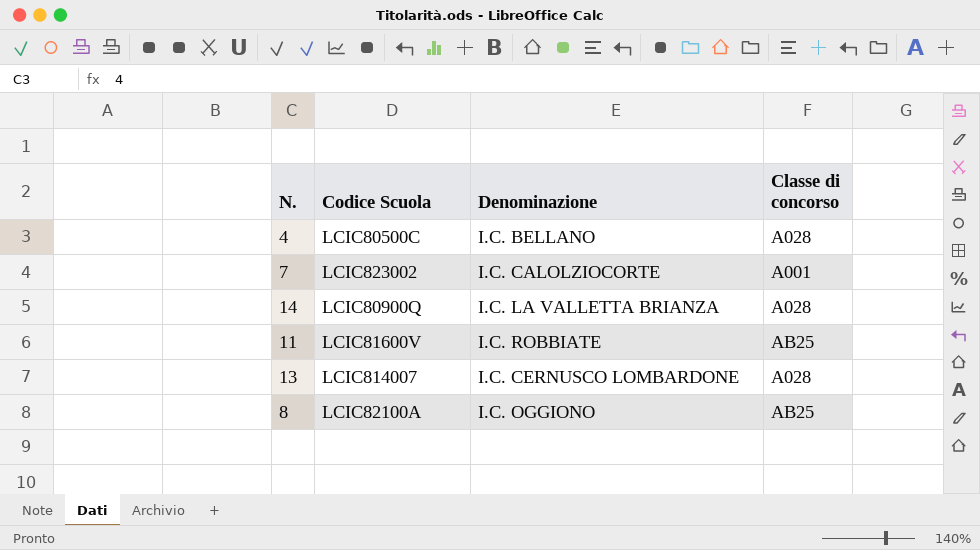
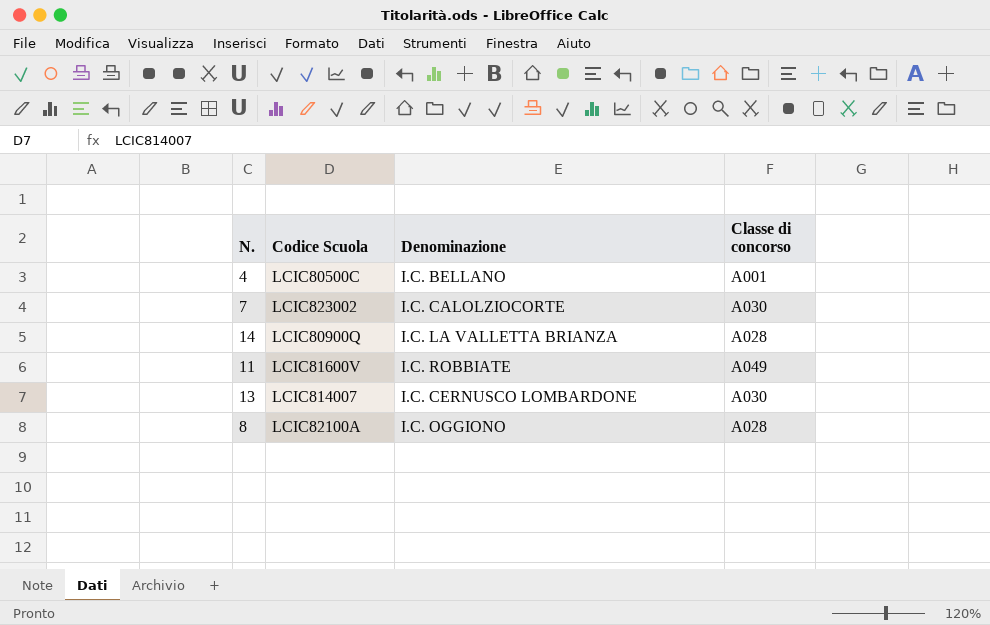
4 | Classe di concorso: A028 -> A001
7 | Classe di concorso: A001 -> A030
11 | Classe di concorso: AB25 -> A049
13 | Classe di concorso: A028 -> A030
8 | Classe di concorso: AB25 -> A028

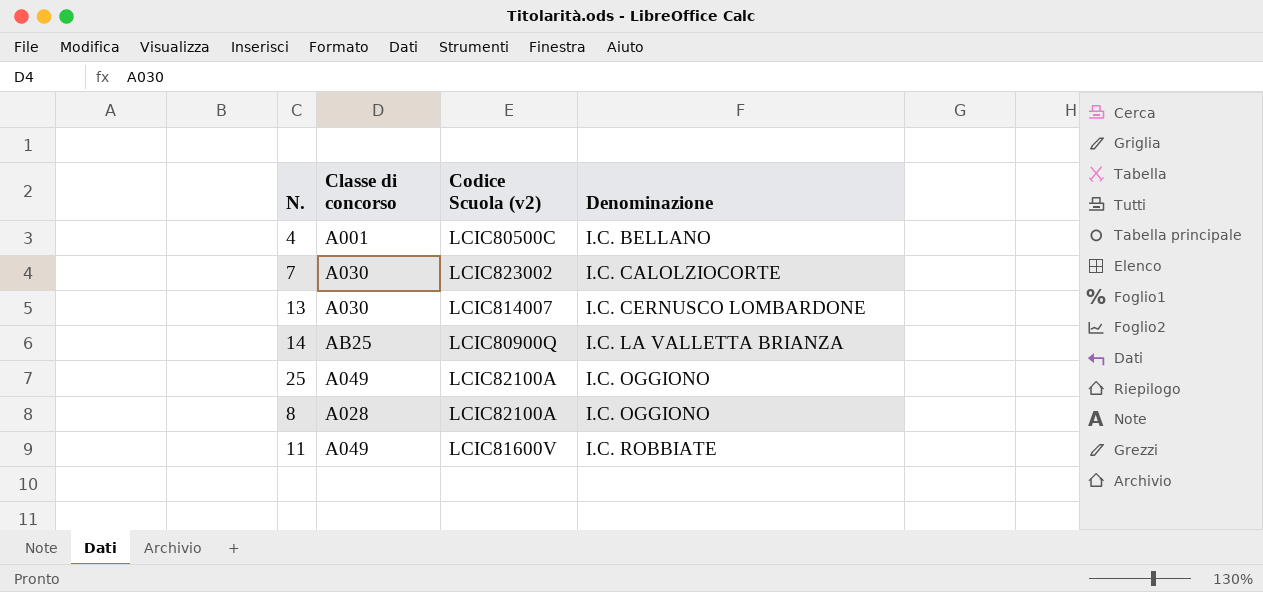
row order: none -> Denominazione ascending
column Classe di concorso | position: 4 -> 2
column name: Codice Scuola -> Codice Scuola (v2)
14 | Classe di concorso: A028 -> AB25
row 25: none -> A049 | LCIC82100A | I.C. OGGIONO

